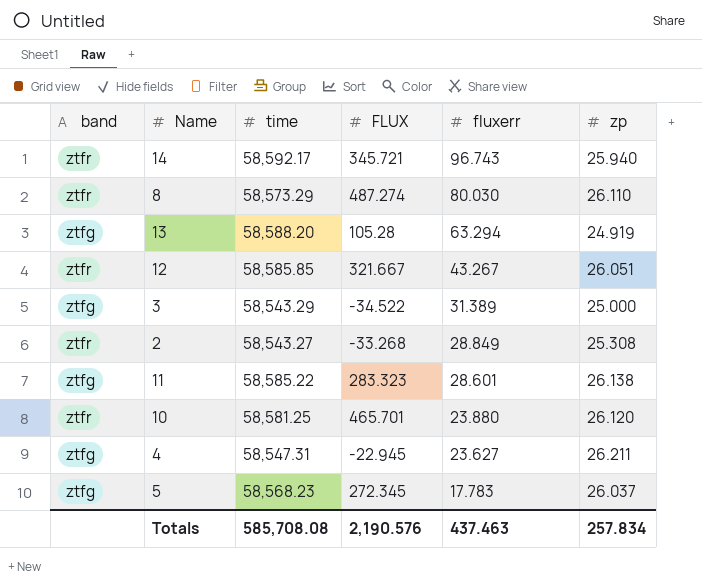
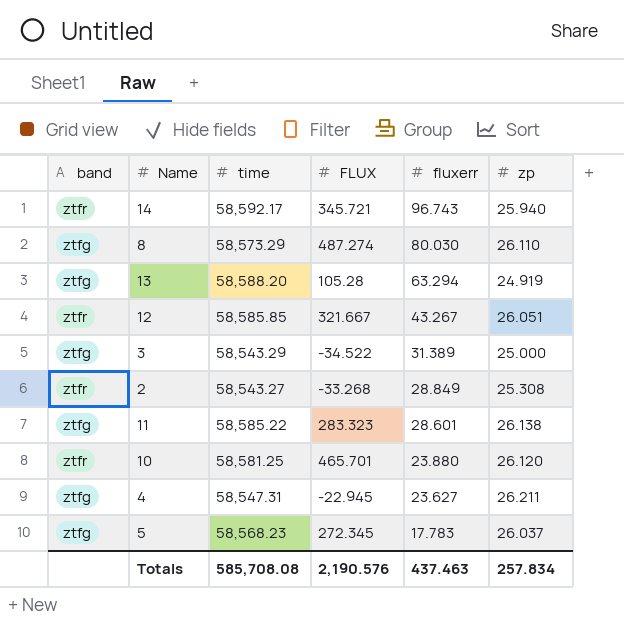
8 | band: ztfr -> ztfg

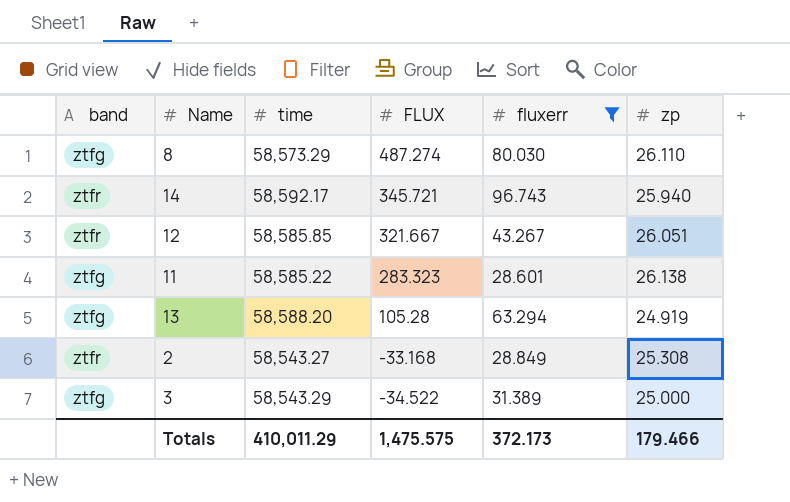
filter: none -> fluxerr >= 28.601
row order: fluxerr descending -> FLUX descending
2 | FLUX: -33.268 -> -33.168
Totals | time: 585,708.08 -> 410,011.29
Totals | FLUX: 2,190.576 -> 1,475.575
Totals | fluxerr: 437.463 -> 372.173
Totals | zp: 257.834 -> 179.466

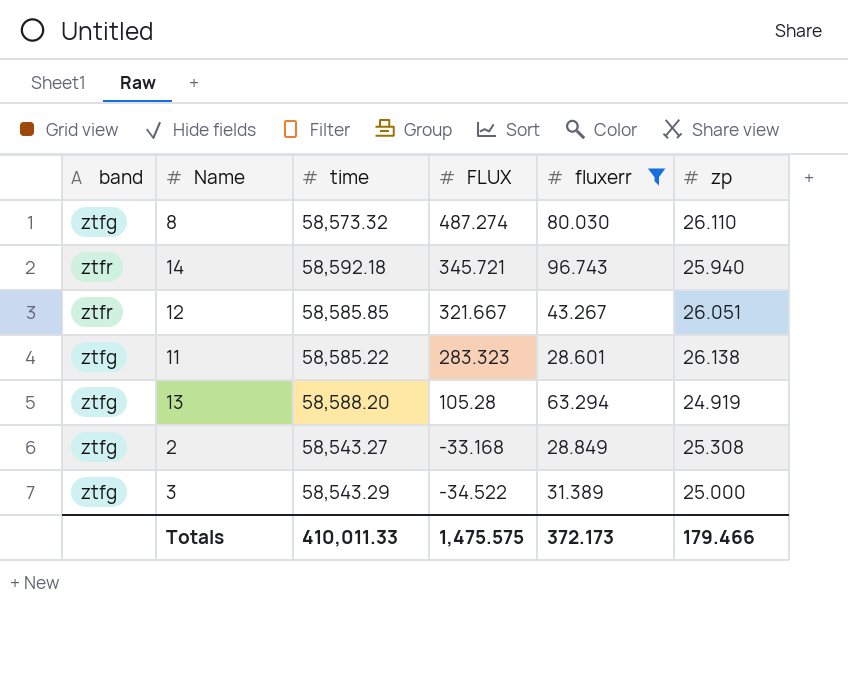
8 | time: 58,573.29 -> 58,573.32
14 | time: 58,592.17 -> 58,592.18
2 | band: ztfr -> ztfg
Totals | time: 410,011.29 -> 410,011.33

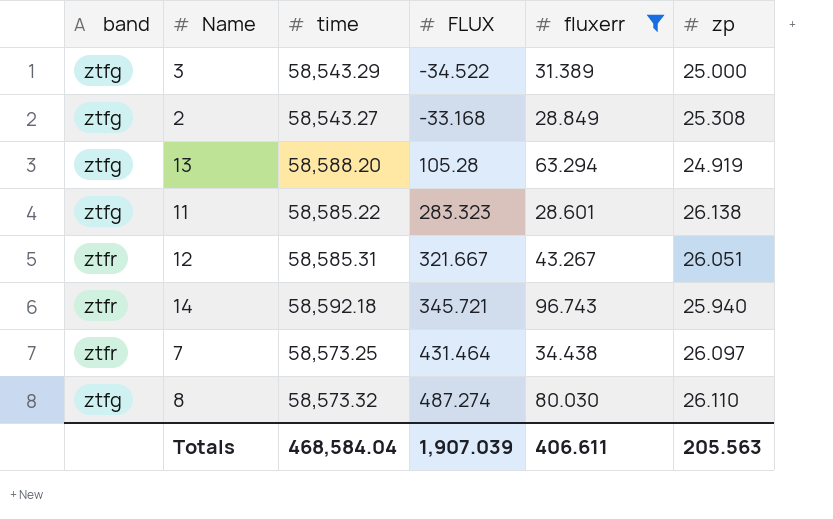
row order: FLUX descending -> FLUX ascending
12 | time: 58,585.85 -> 58,585.31
row 7: none -> ztfr | 58,573.25 | 431.464 | 34.438 | 26.097
Totals | time: 410,011.33 -> 468,584.04
Totals | FLUX: 1,475.575 -> 1,907.039
Totals | fluxerr: 372.173 -> 406.611
Totals | zp: 179.466 -> 205.563

